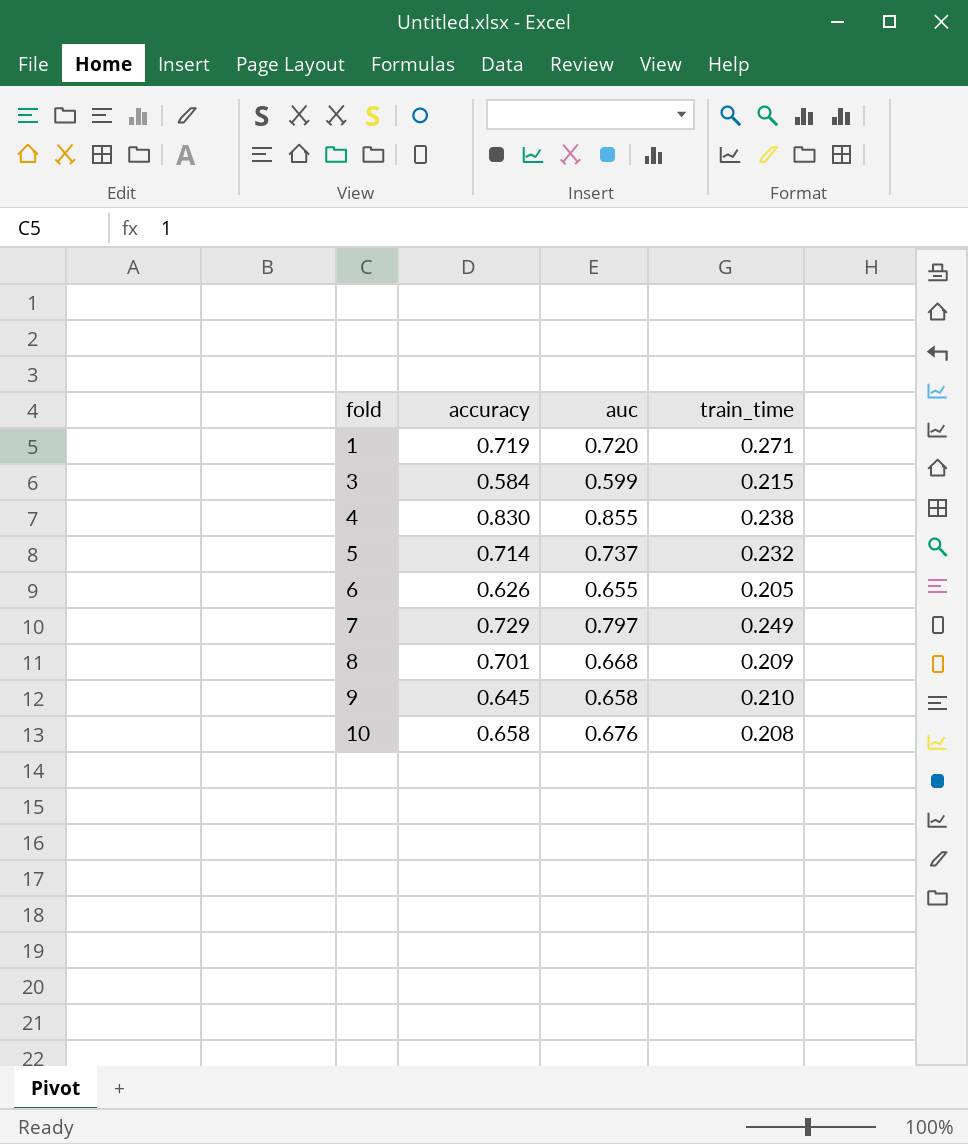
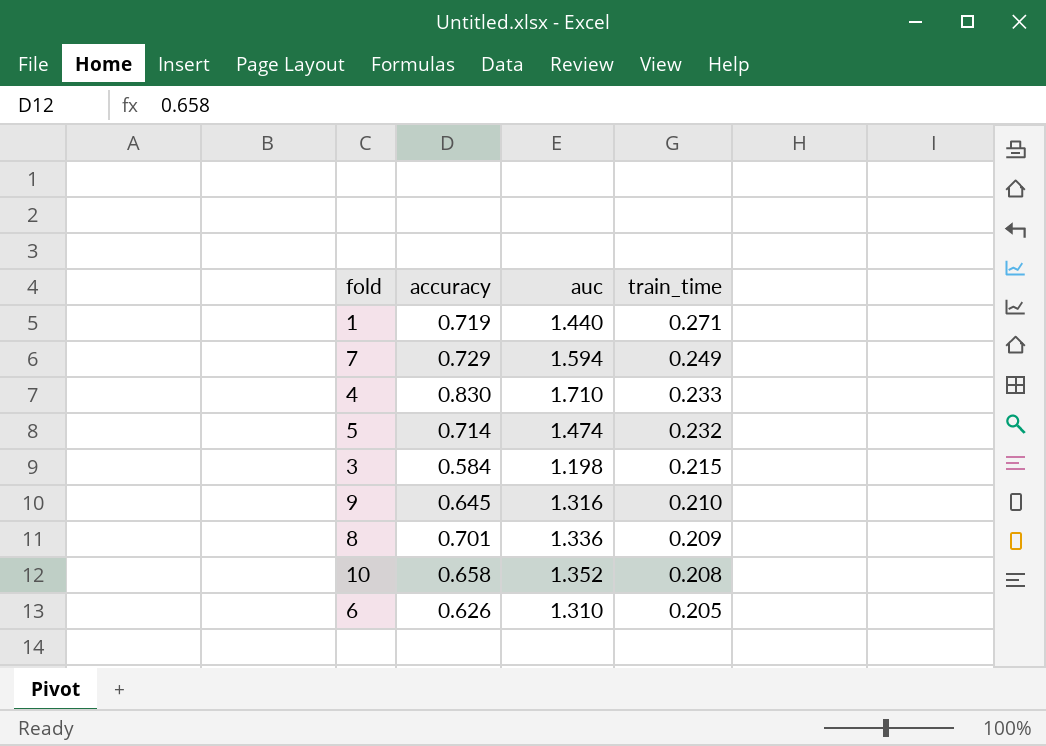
row order: fold ascending -> train_time descending
1 | auc: 0.720 -> 1.440
7 | auc: 0.797 -> 1.594
4 | auc: 0.855 -> 1.710
4 | train_time: 0.238 -> 0.233
5 | auc: 0.737 -> 1.474
3 | auc: 0.599 -> 1.198
9 | auc: 0.658 -> 1.316
8 | auc: 0.668 -> 1.336
10 | auc: 0.676 -> 1.352
6 | auc: 0.655 -> 1.310

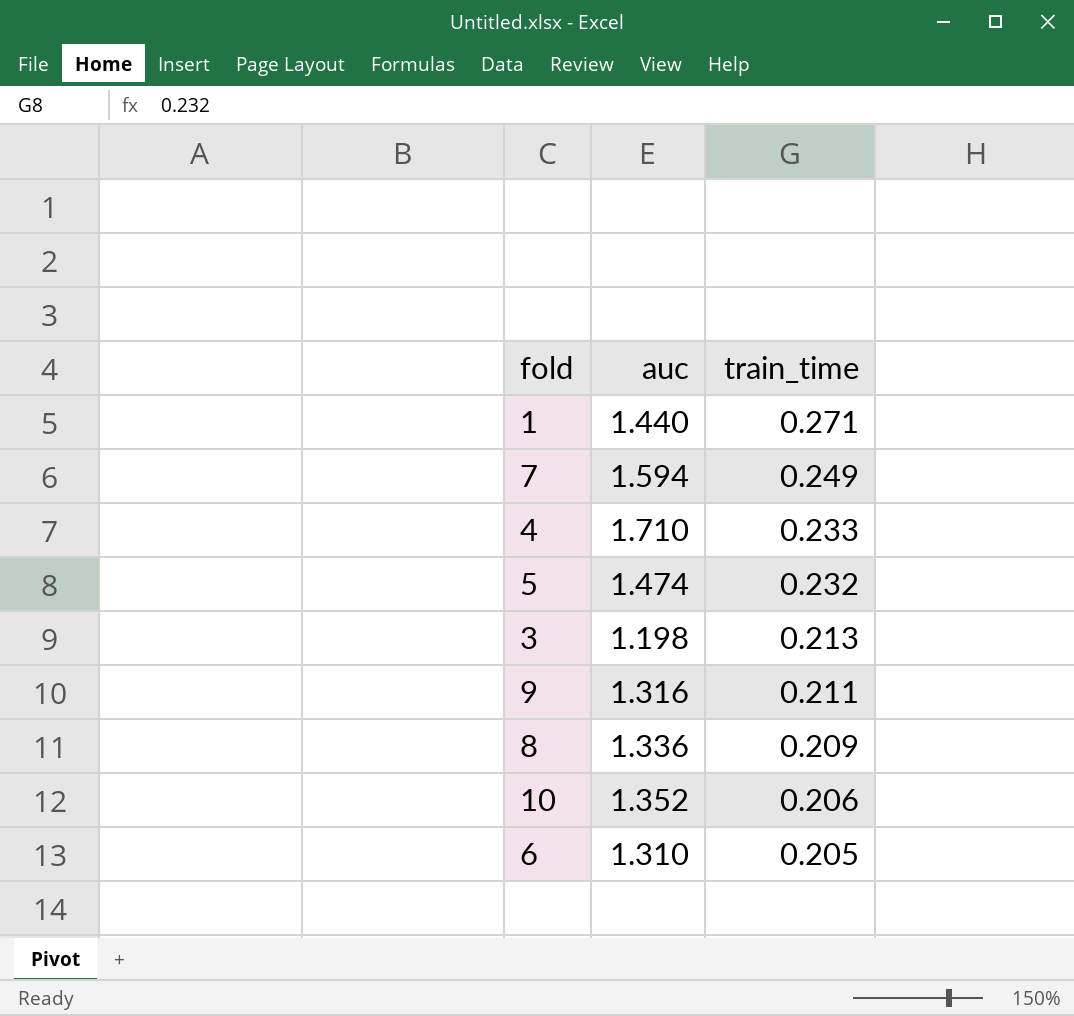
column accuracy | position: 2 -> none
3 | train_time: 0.215 -> 0.213
9 | train_time: 0.210 -> 0.211
10 | train_time: 0.208 -> 0.206

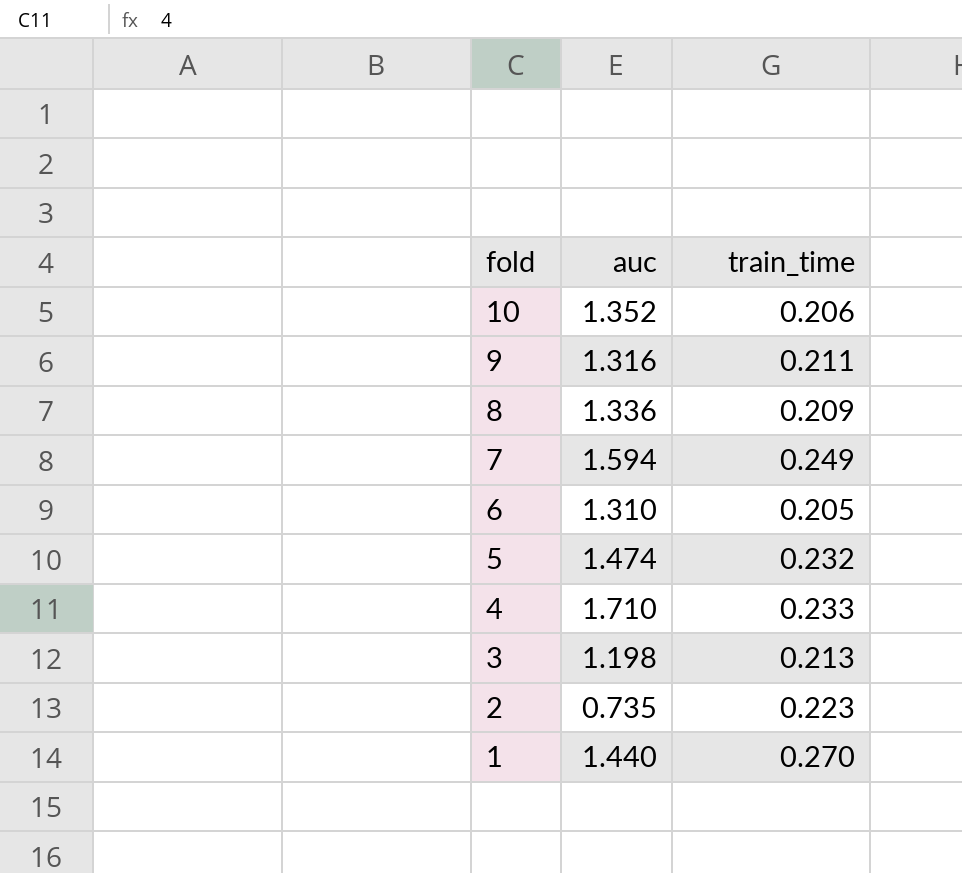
row order: train_time descending -> fold descending
row 2: none -> 0.735 | 0.223
1 | train_time: 0.271 -> 0.270

